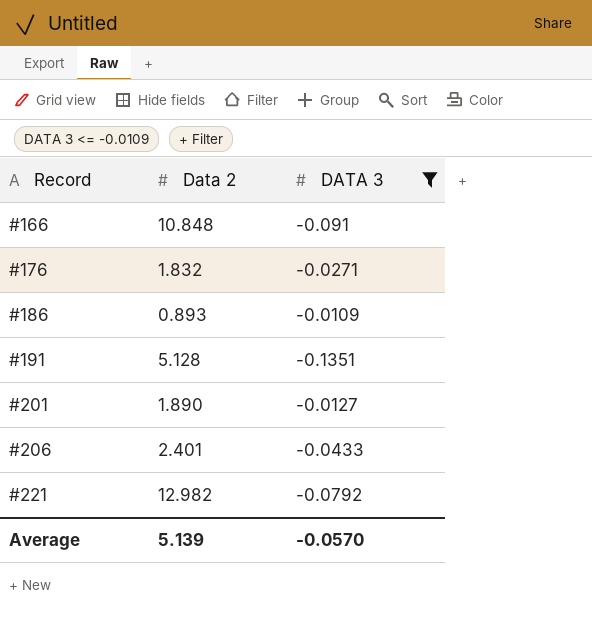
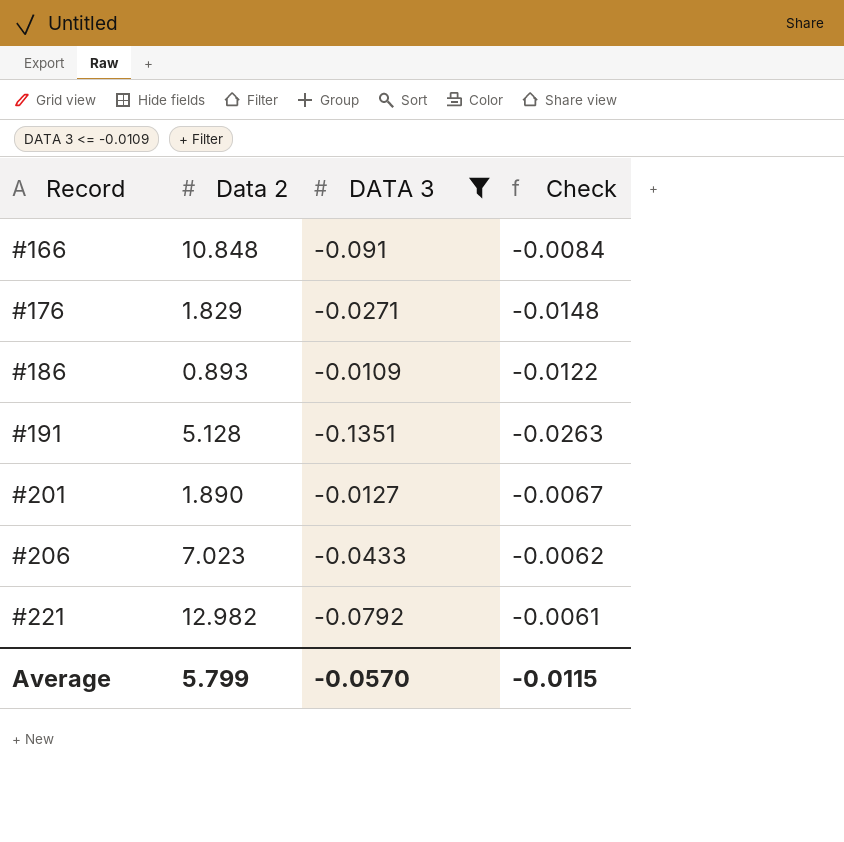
column Check | formula: none -> [DATA 3] / [Data 2]
#176 | Data 2: 1.832 -> 1.829
#206 | Data 2: 2.401 -> 7.023
Average | Data 2: 5.139 -> 5.799

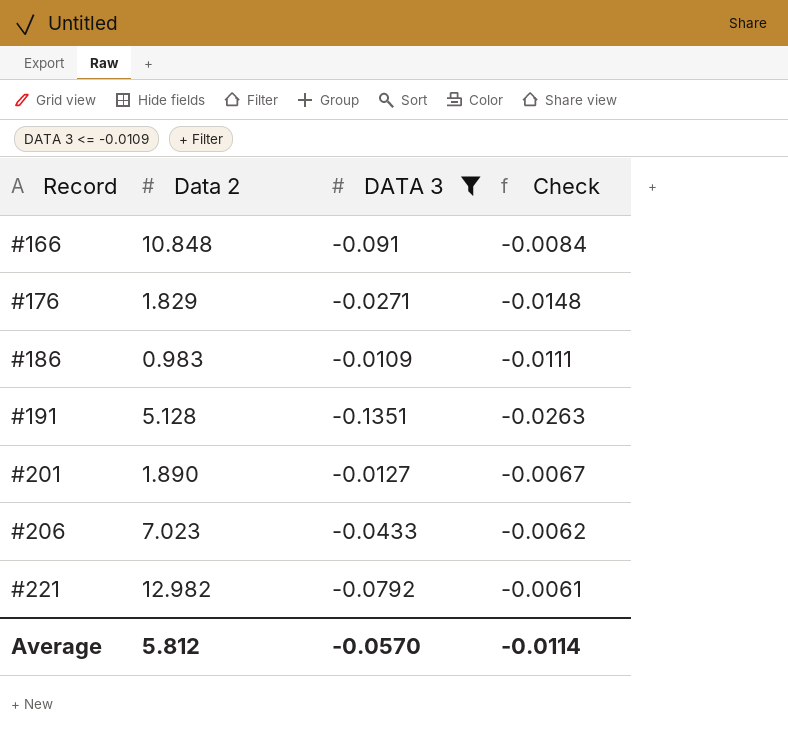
#186 | Data 2: 0.893 -> 0.983
#186 | Check: -0.0122 -> -0.0111
Average | Data 2: 5.799 -> 5.812
Average | Check: -0.0115 -> -0.0114

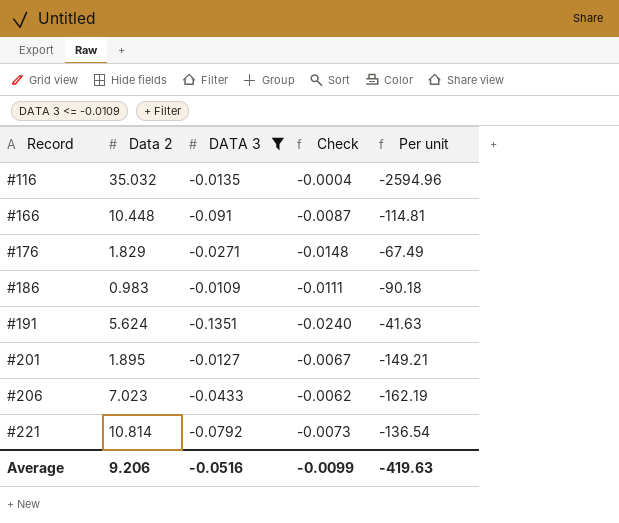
column Per unit | formula: none -> [Data 2] / [DATA 3]
row #116: none -> 35.032 | -0.0135 | -0.0004 | -2594.96
#166 | Data 2: 10.848 -> 10.448
#166 | Check: -0.0084 -> -0.0087
#191 | Data 2: 5.128 -> 5.624
#191 | Check: -0.0263 -> -0.0240
#201 | Data 2: 1.890 -> 1.895
#221 | Data 2: 12.982 -> 10.814
#221 | Check: -0.0061 -> -0.0073
Average | Data 2: 5.812 -> 9.206
Average | DATA 3: -0.0570 -> -0.0516
Average | Check: -0.0114 -> -0.0099

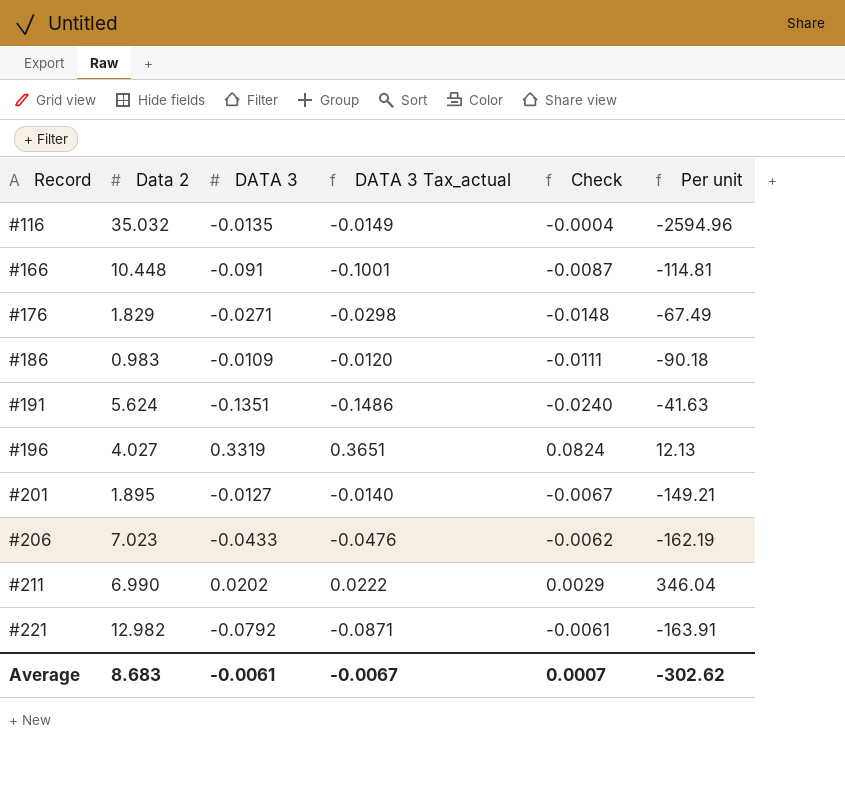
filter: DATA 3 <= -0.0109 -> none
column DATA 3 Tax_actual | formula: none -> [DATA 3] * 1.1
#221 | Data 2: 10.814 -> 12.982
#221 | Check: -0.0073 -> -0.0061
#221 | Per unit: -136.54 -> -163.91
Average | Data 2: 9.206 -> 8.683
Average | DATA 3: -0.0516 -> -0.0061
Average | Check: -0.0099 -> 0.0007
Average | Per unit: -419.63 -> -302.62

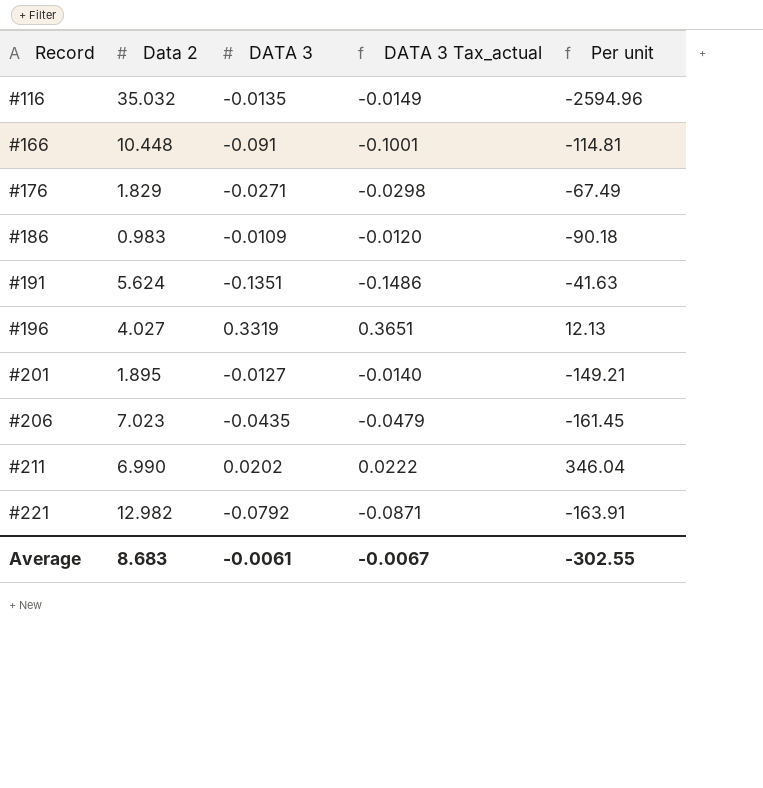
column Check | formula: [DATA 3] / [Data 2] -> none
#206 | DATA 3: -0.0433 -> -0.0435
#206 | DATA 3 Tax_actual: -0.0476 -> -0.0479
#206 | Per unit: -162.19 -> -161.45
Average | Per unit: -302.62 -> -302.55

